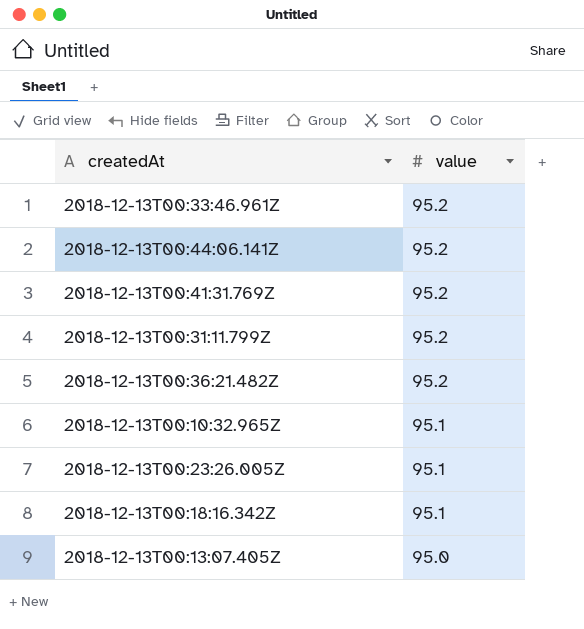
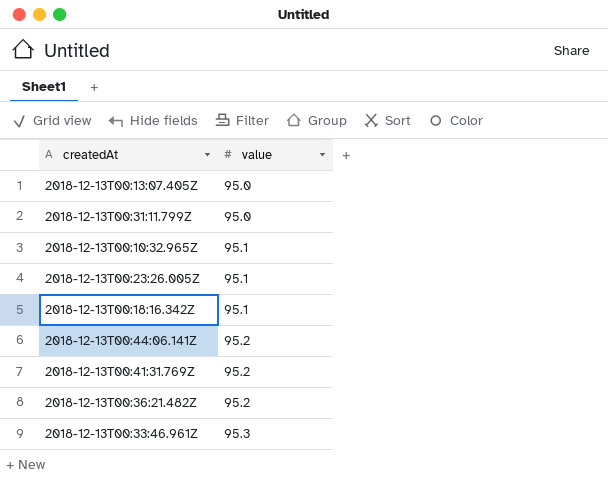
row order: value descending -> value ascending
2018-12-13T00:31:11.799Z | value: 95.2 -> 95.0
2018-12-13T00:33:46.961Z | value: 95.2 -> 95.3

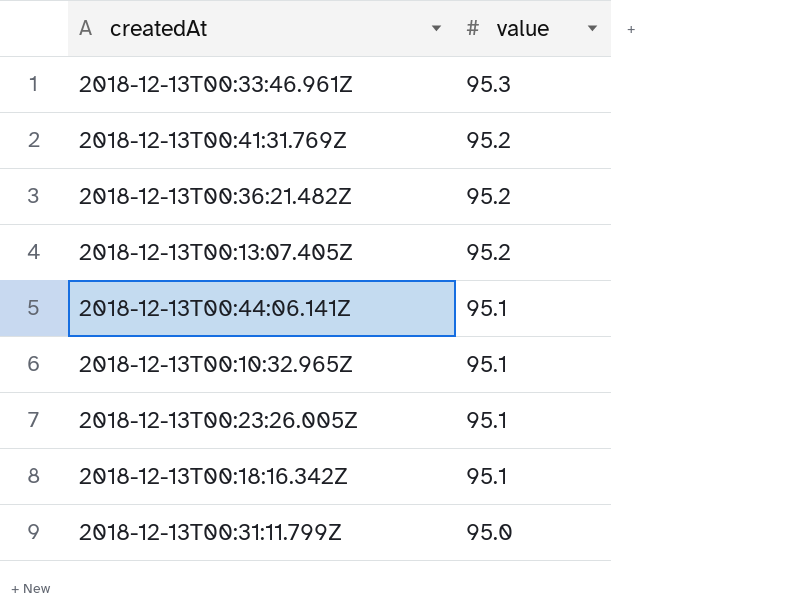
row order: value ascending -> value descending
2018-12-13T00:13:07.405Z | value: 95.0 -> 95.2
2018-12-13T00:44:06.141Z | value: 95.2 -> 95.1

